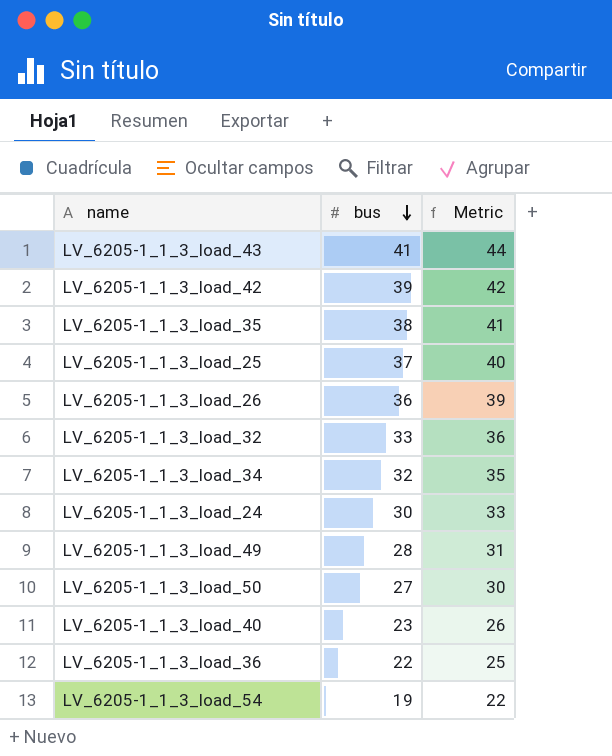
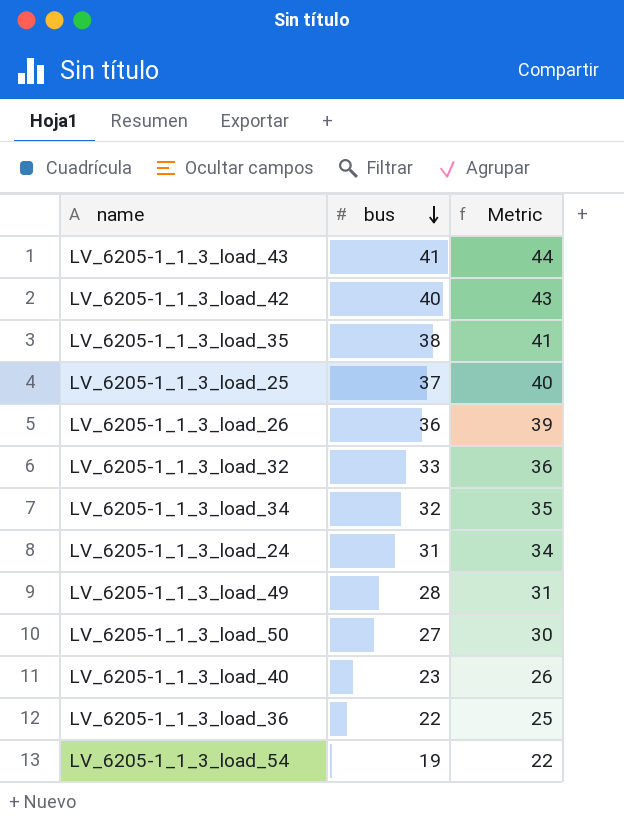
LV_6205-1_1_3_load_42 | bus: 39 -> 40
LV_6205-1_1_3_load_42 | Metric: 42 -> 43
LV_6205-1_1_3_load_24 | bus: 30 -> 31
LV_6205-1_1_3_load_24 | Metric: 33 -> 34

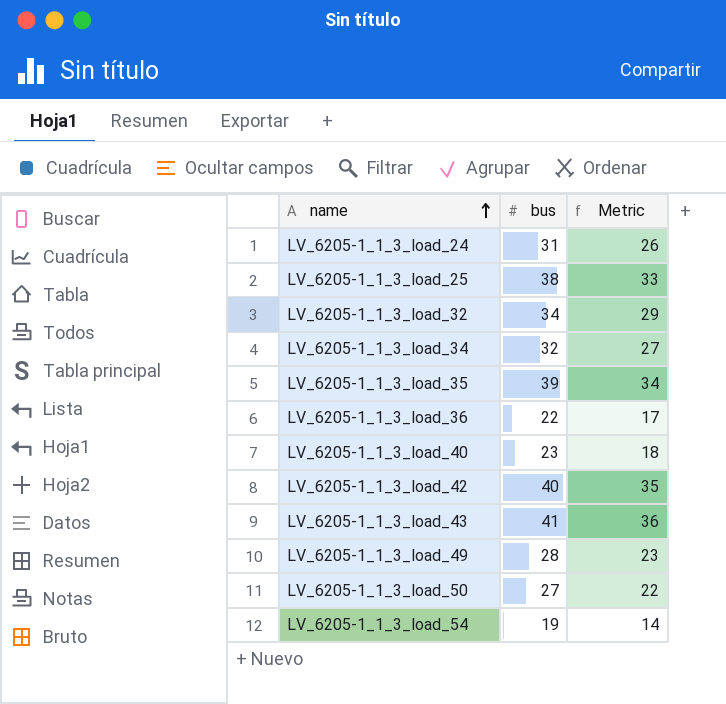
row order: bus descending -> name ascending
column Metric | formula: [bus] + 3 -> [bus] - 5
row LV_6205-1_1_3_load_26: 36 | 39 -> none
LV_6205-1_1_3_load_25 | bus: 37 -> 38
LV_6205-1_1_3_load_32 | bus: 33 -> 34
LV_6205-1_1_3_load_35 | bus: 38 -> 39

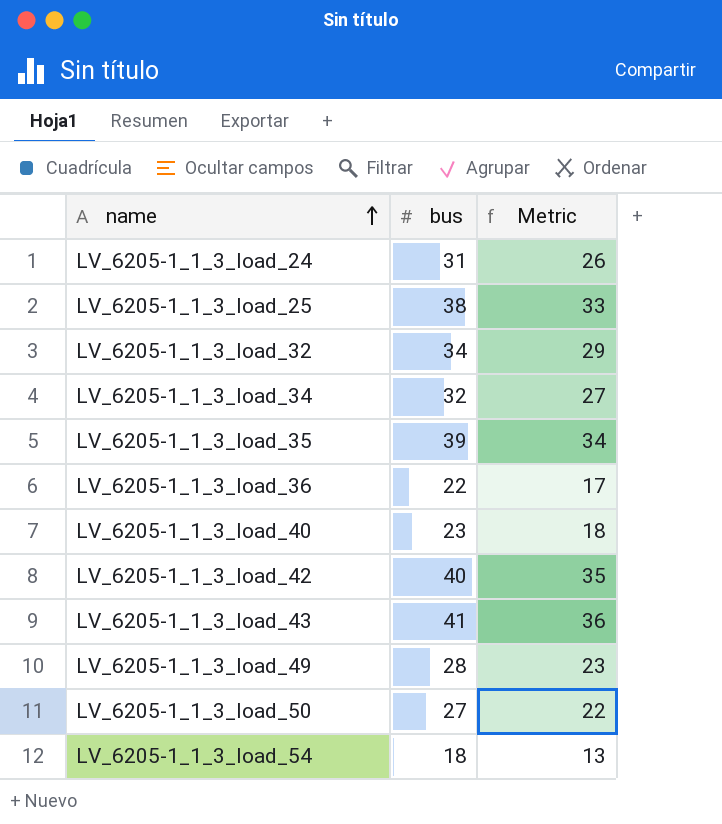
LV_6205-1_1_3_load_54 | bus: 19 -> 18
LV_6205-1_1_3_load_54 | Metric: 14 -> 13

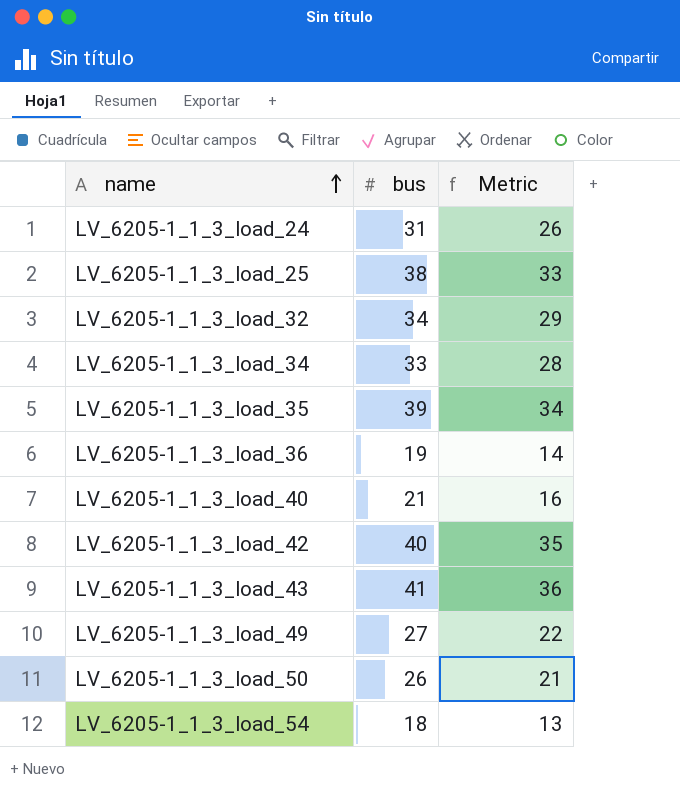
LV_6205-1_1_3_load_34 | bus: 32 -> 33
LV_6205-1_1_3_load_34 | Metric: 27 -> 28
LV_6205-1_1_3_load_36 | bus: 22 -> 19
LV_6205-1_1_3_load_36 | Metric: 17 -> 14
LV_6205-1_1_3_load_40 | bus: 23 -> 21
LV_6205-1_1_3_load_40 | Metric: 18 -> 16
LV_6205-1_1_3_load_49 | bus: 28 -> 27
LV_6205-1_1_3_load_49 | Metric: 23 -> 22
LV_6205-1_1_3_load_50 | bus: 27 -> 26
LV_6205-1_1_3_load_50 | Metric: 22 -> 21

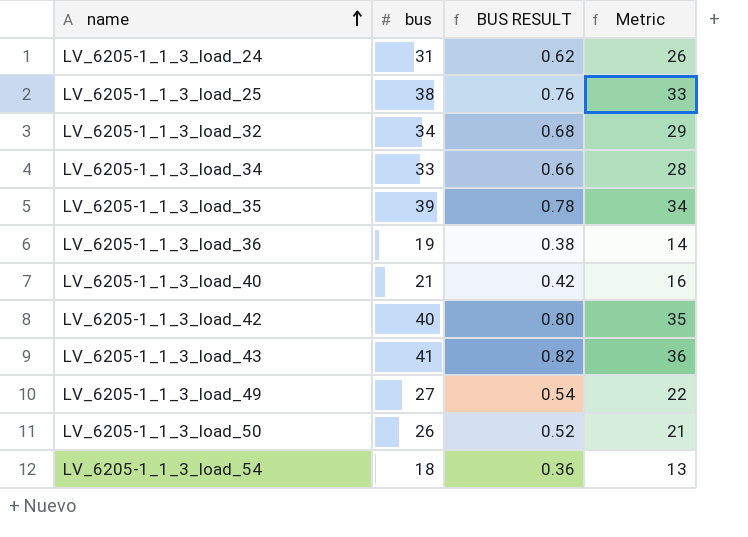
column BUS RESULT | formula: none -> [bus] * 0.02

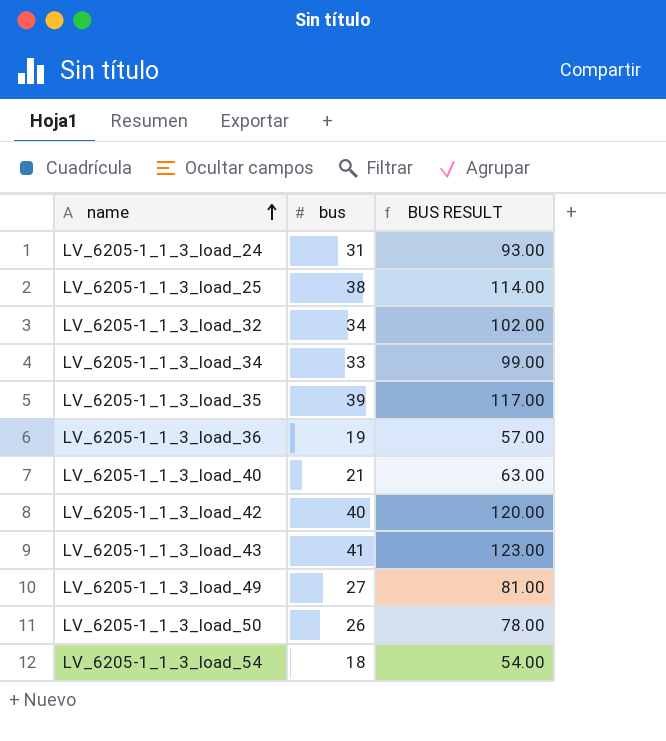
column Metric | formula: [bus] - 5 -> none
column BUS RESULT | formula: [bus] * 0.02 -> [bus] * 3

